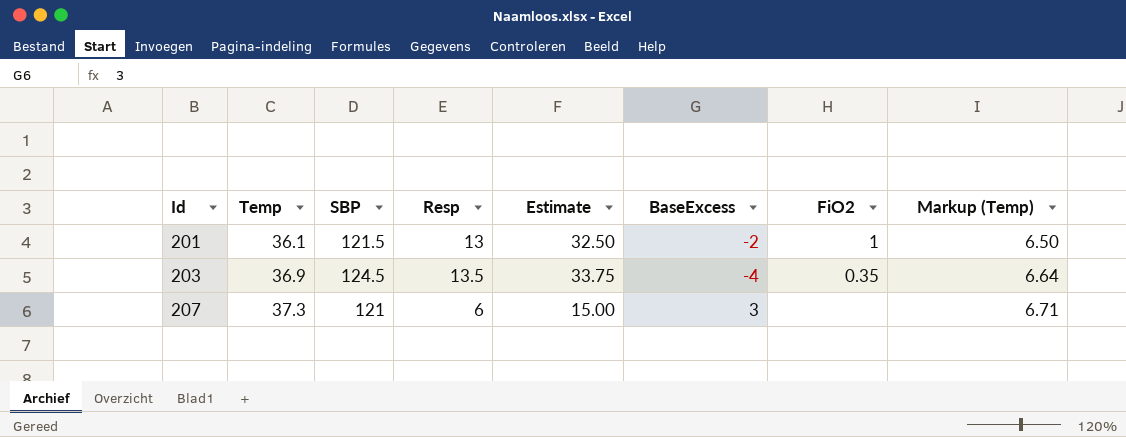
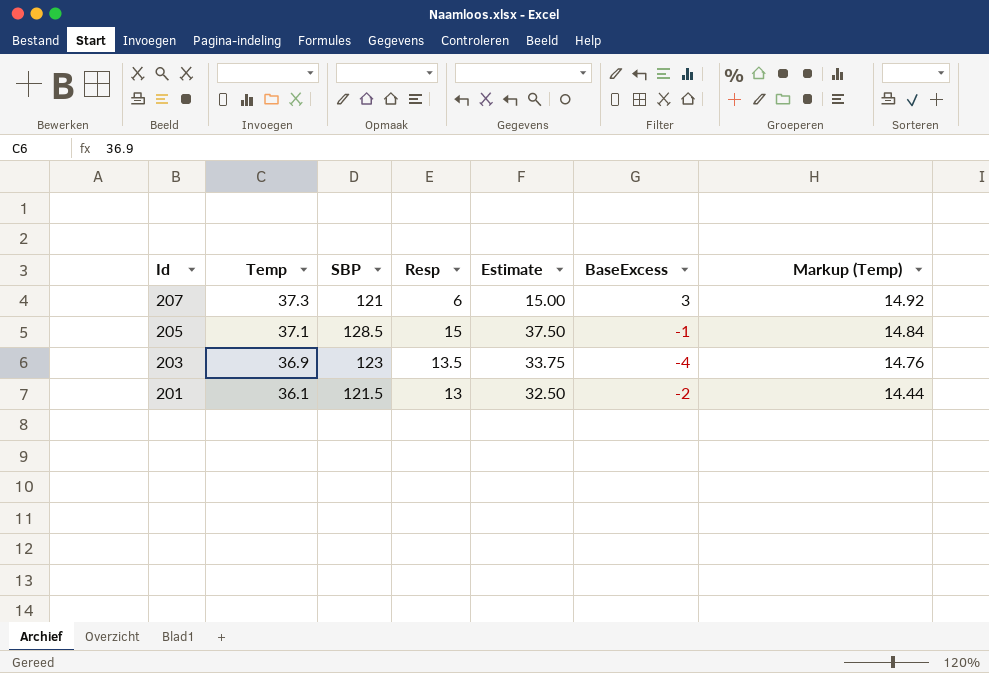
row order: Id ascending -> Id descending
column FiO2 | position: 7 -> none
column Markup (Temp) | formula: [Temp] * 0.18 -> [Temp] * 0.4
row 205: none -> 37.1 | 128.5 | 15 | 37.50 | -1 | 14.84
203 | SBP: 124.5 -> 123

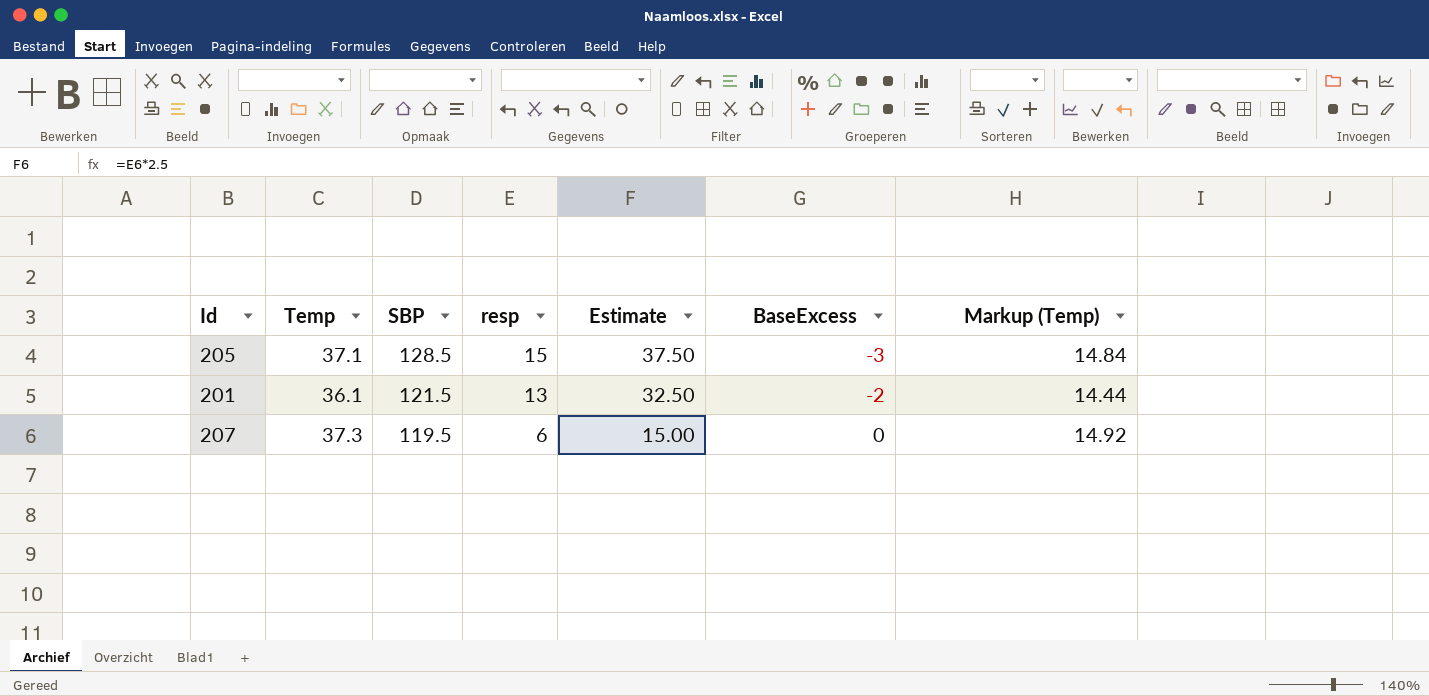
row order: Id descending -> SBP descending
column name: Resp -> resp
row 203: 36.9 | 123 | 13.5 | 33.75 | -4 | 14.76 -> none
205 | BaseExcess: -1 -> -3
207 | SBP: 121 -> 119.5
207 | BaseExcess: 3 -> 0

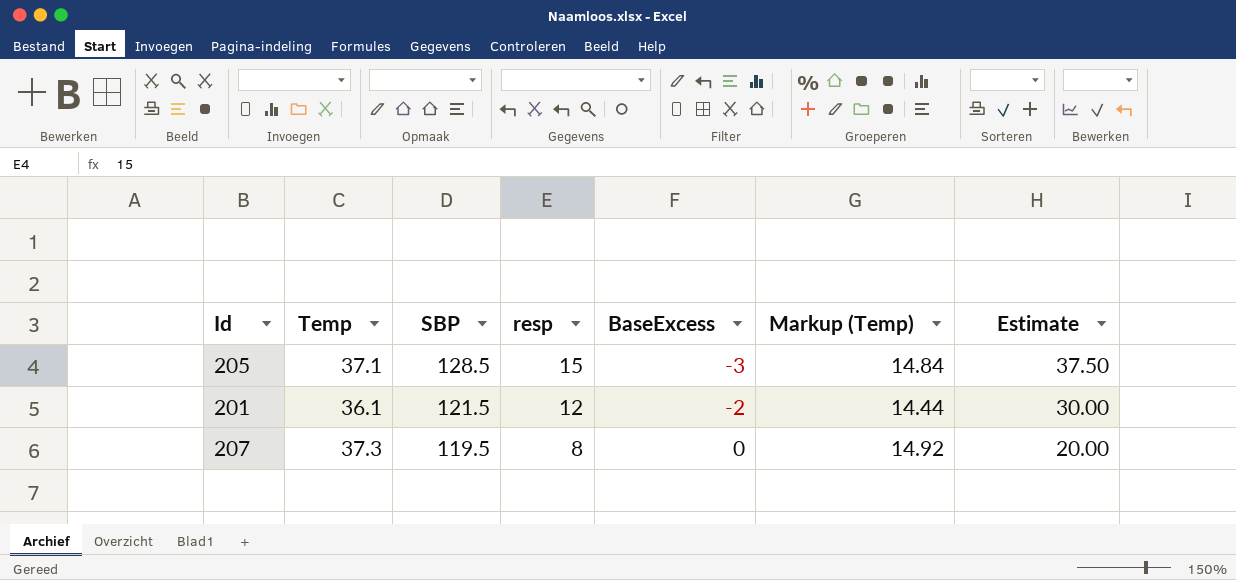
column Estimate | position: 5 -> 7
201 | resp: 13 -> 12
201 | Estimate: 32.50 -> 30.00
207 | resp: 6 -> 8
207 | Estimate: 15.00 -> 20.00

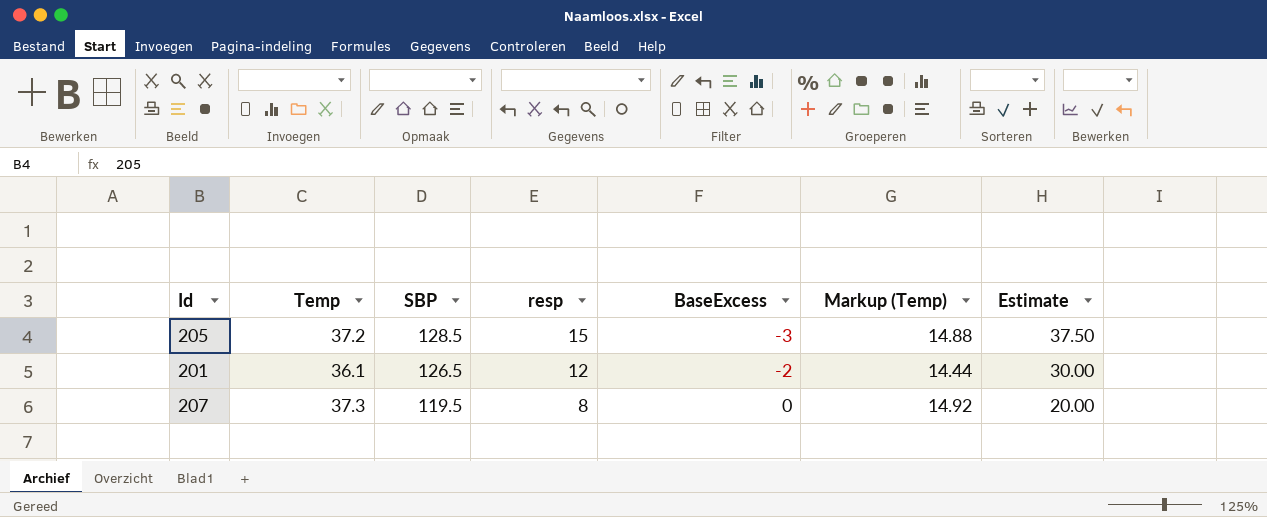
205 | Temp: 37.1 -> 37.2
205 | Markup (Temp): 14.84 -> 14.88
201 | SBP: 121.5 -> 126.5

